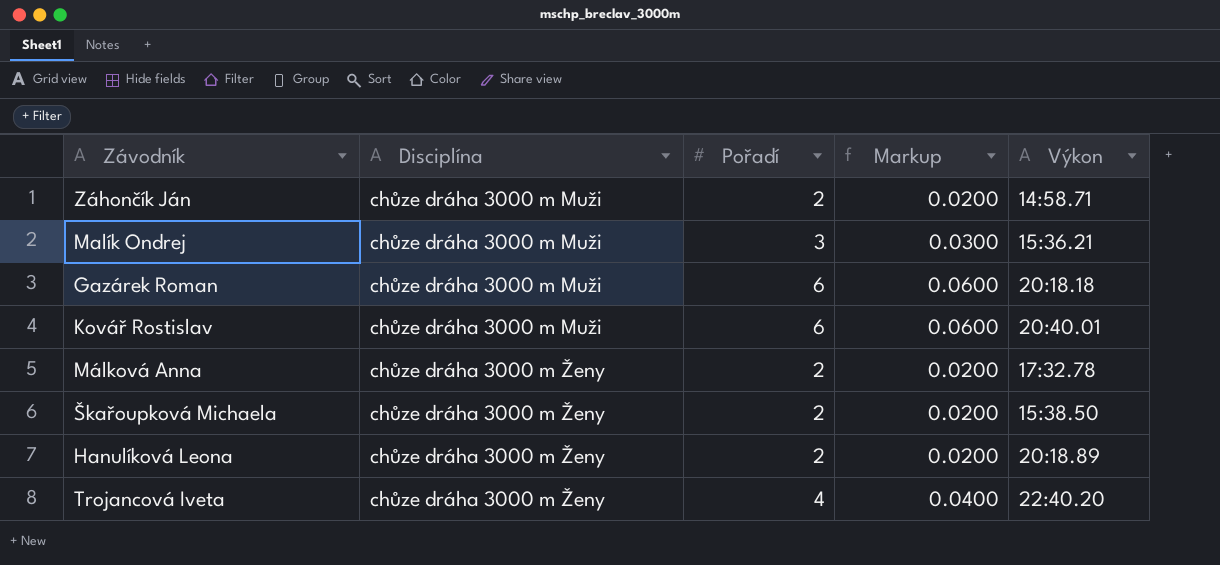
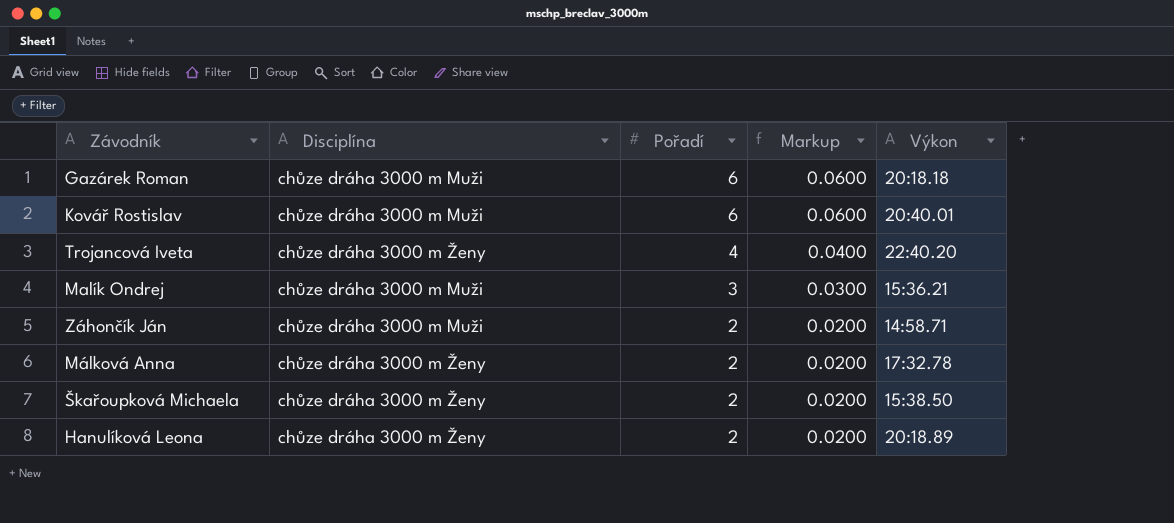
row order: Disciplína ascending -> Pořadí descending

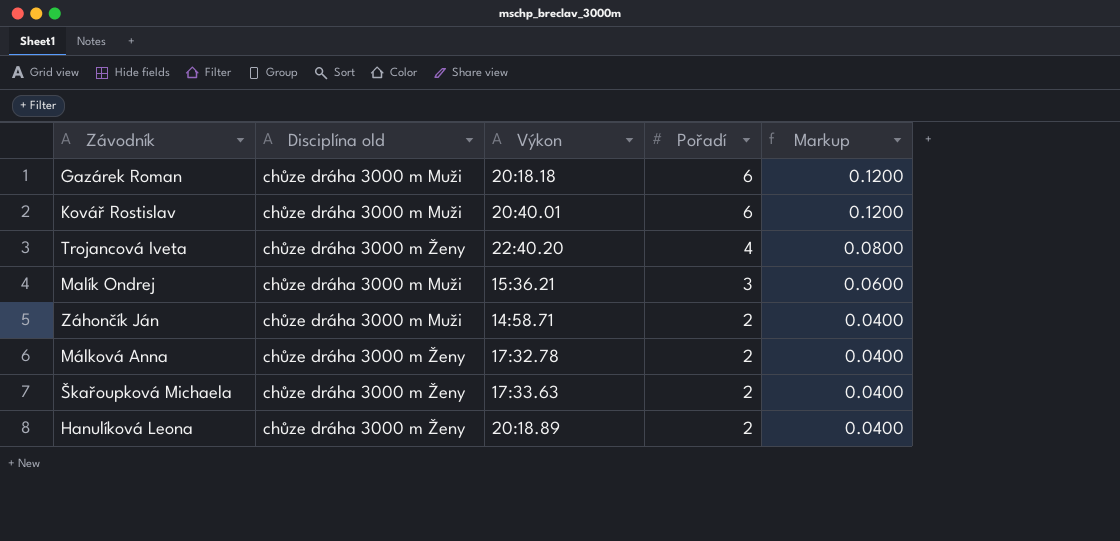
column name: Disciplína -> Disciplína old
column Výkon | position: 5 -> 3
column Markup | formula: [Pořadí] * 0.01 -> [Pořadí] * 0.02
Škařoupková Michaela | Výkon: 15:38.50 -> 17:33.63

